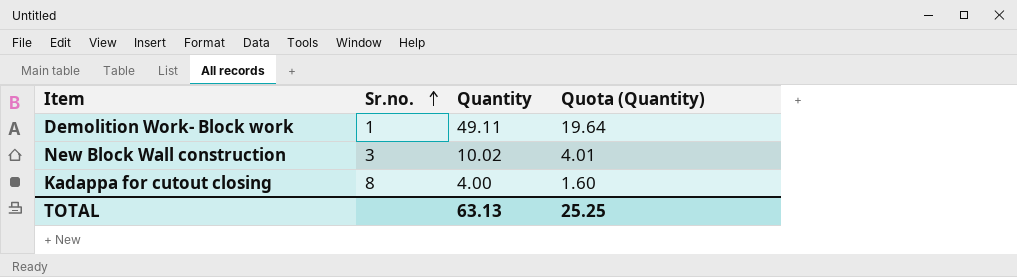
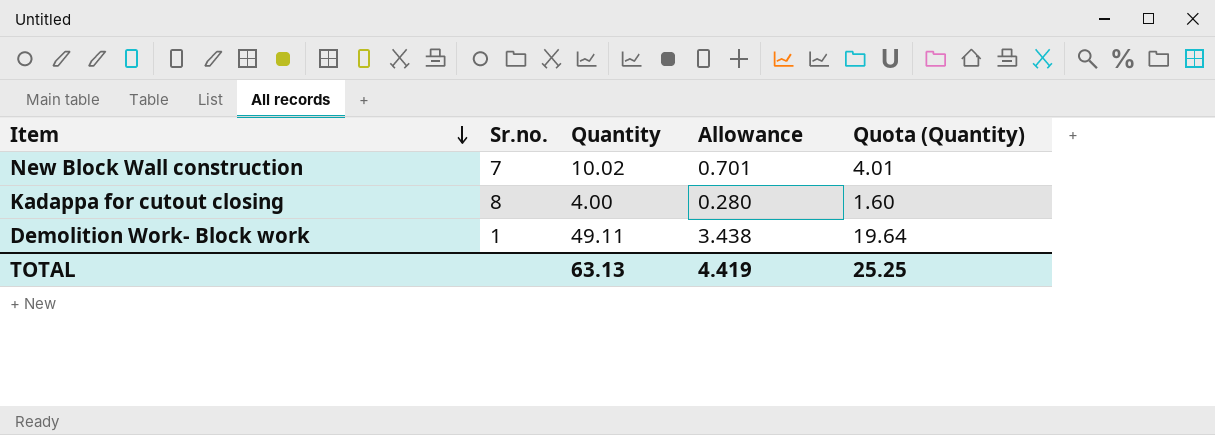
row order: Sr.no. ascending -> Item descending
column Allowance | formula: none -> [Quantity] * 0.07
New Block Wall construction | Sr.no.: 3 -> 7

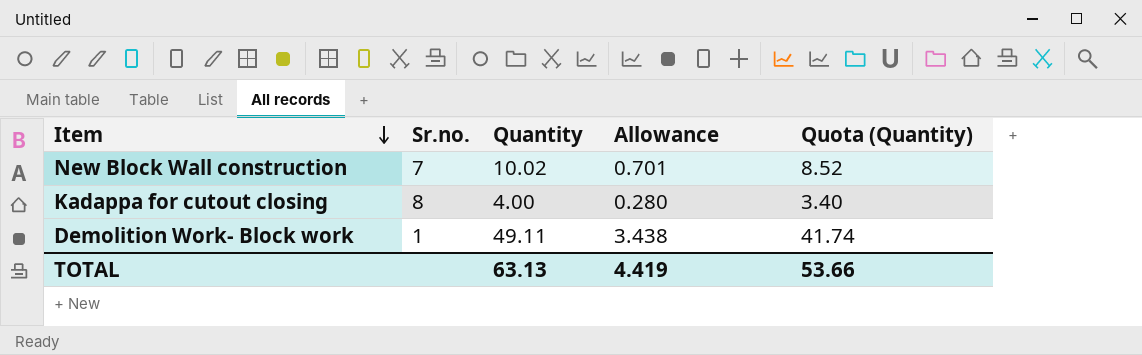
column Quota (Quantity) | formula: [Quantity] * 0.4 -> [Quantity] * 0.85
TOTAL | Quota (Quantity): 25.25 -> 53.66

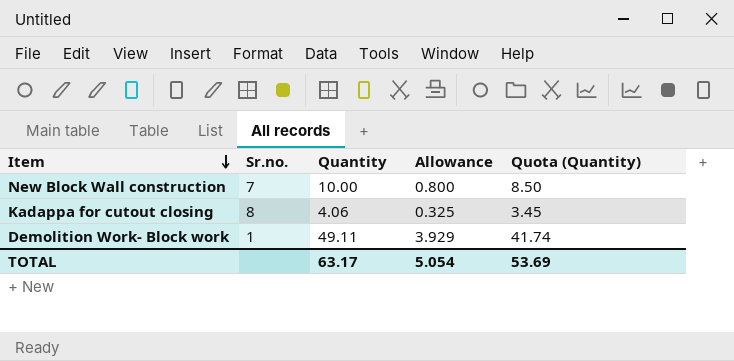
column Allowance | formula: [Quantity] * 0.07 -> [Quantity] * 0.08
New Block Wall construction | Quantity: 10.02 -> 10.00
New Block Wall construction | Quota (Quantity): 8.52 -> 8.50
Kadappa for cutout closing | Quantity: 4.00 -> 4.06
Kadappa for cutout closing | Quota (Quantity): 3.40 -> 3.45
TOTAL | Quantity: 63.13 -> 63.17
TOTAL | Allowance: 4.419 -> 5.054
TOTAL | Quota (Quantity): 53.66 -> 53.69

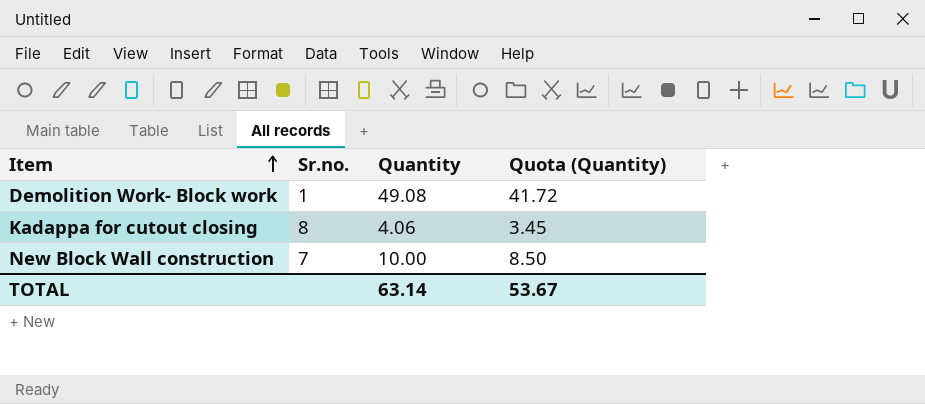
row order: Item descending -> Item ascending
column Allowance | formula: [Quantity] * 0.08 -> none
Demolition Work- Block work | Quantity: 49.11 -> 49.08
Demolition Work- Block work | Quota (Quantity): 41.74 -> 41.72
TOTAL | Quantity: 63.17 -> 63.14
TOTAL | Quota (Quantity): 53.69 -> 53.67

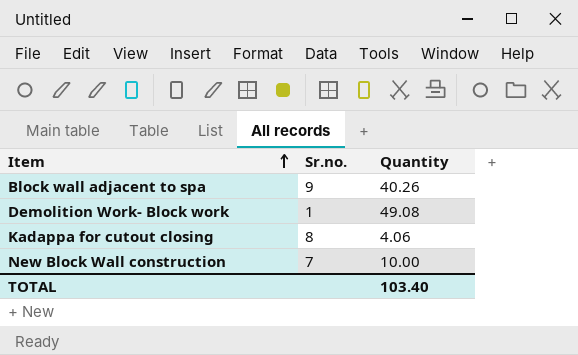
column Quota (Quantity) | formula: [Quantity] * 0.85 -> none
row Block wall adjacent to spa: none -> 9 | 40.26
TOTAL | Quantity: 63.14 -> 103.40

